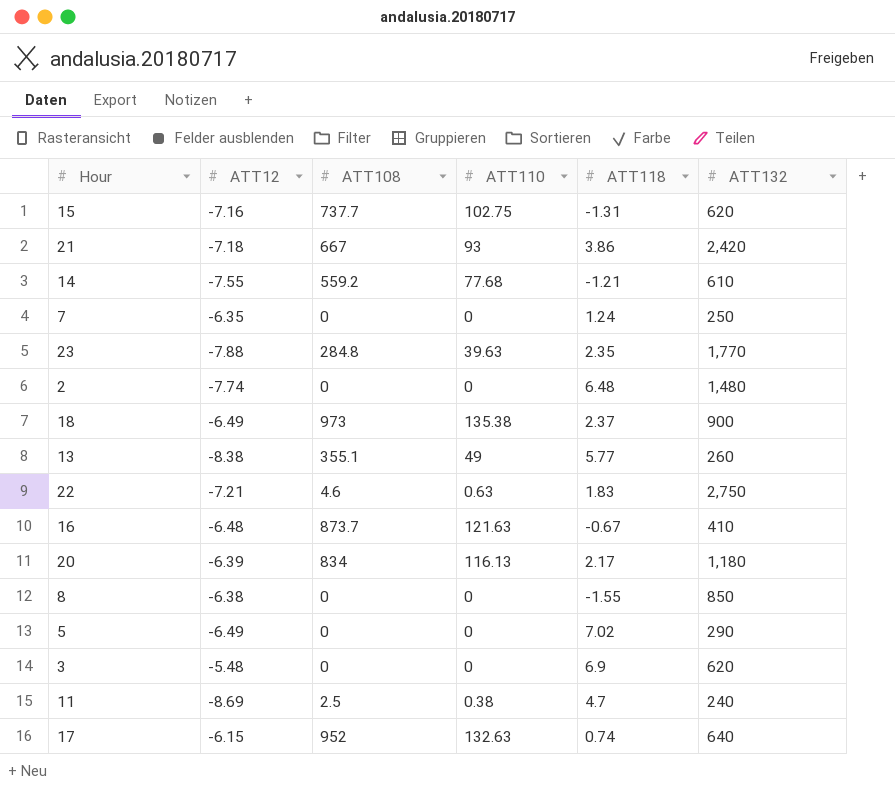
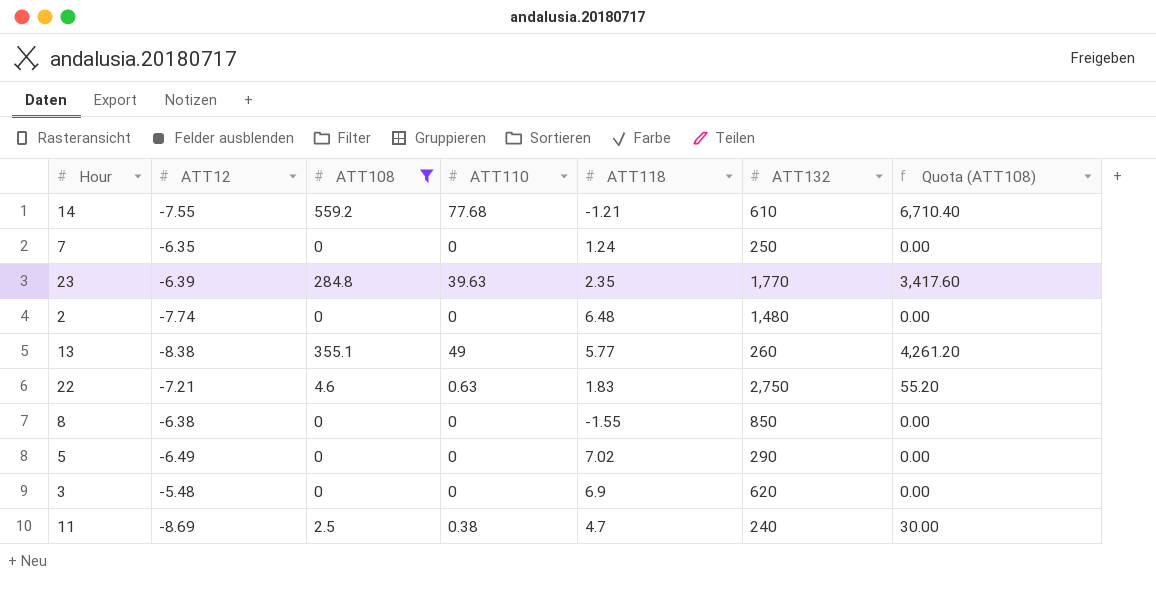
filter: none -> ATT108 <= 559.2
column Quota (ATT108) | formula: none -> [ATT108] * 12
23 | ATT12: -7.88 -> -6.39

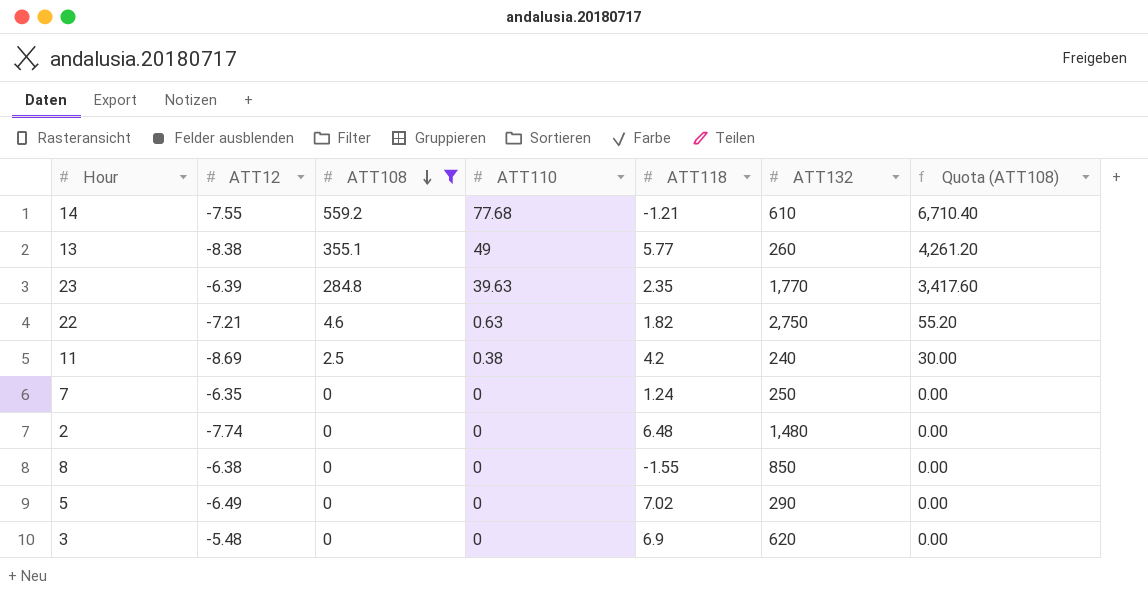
row order: none -> ATT108 descending
22 | ATT118: 1.83 -> 1.82
11 | ATT118: 4.7 -> 4.2

